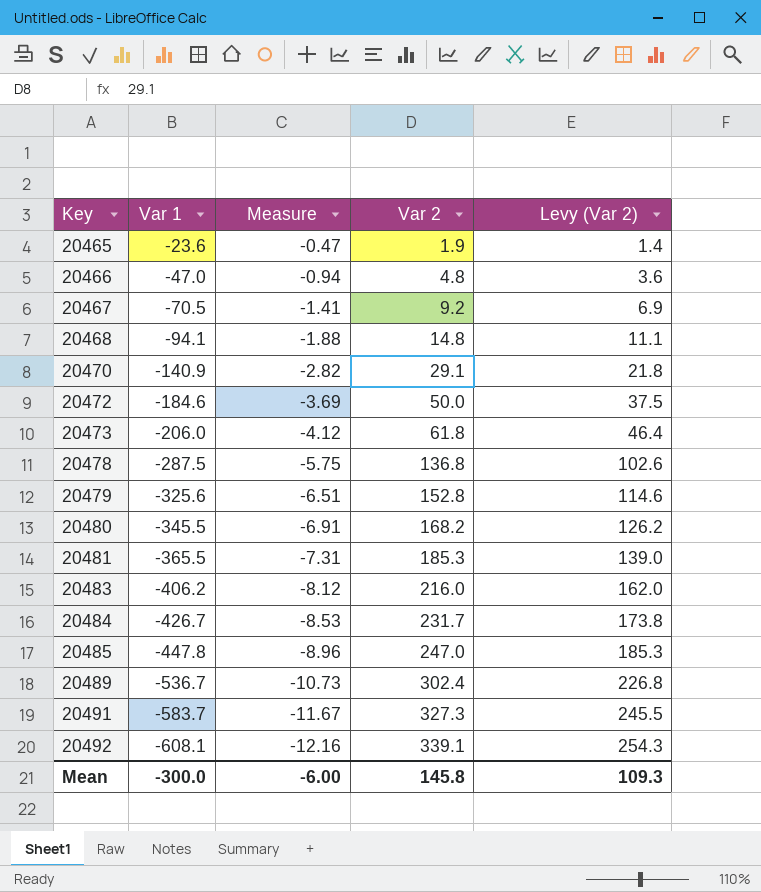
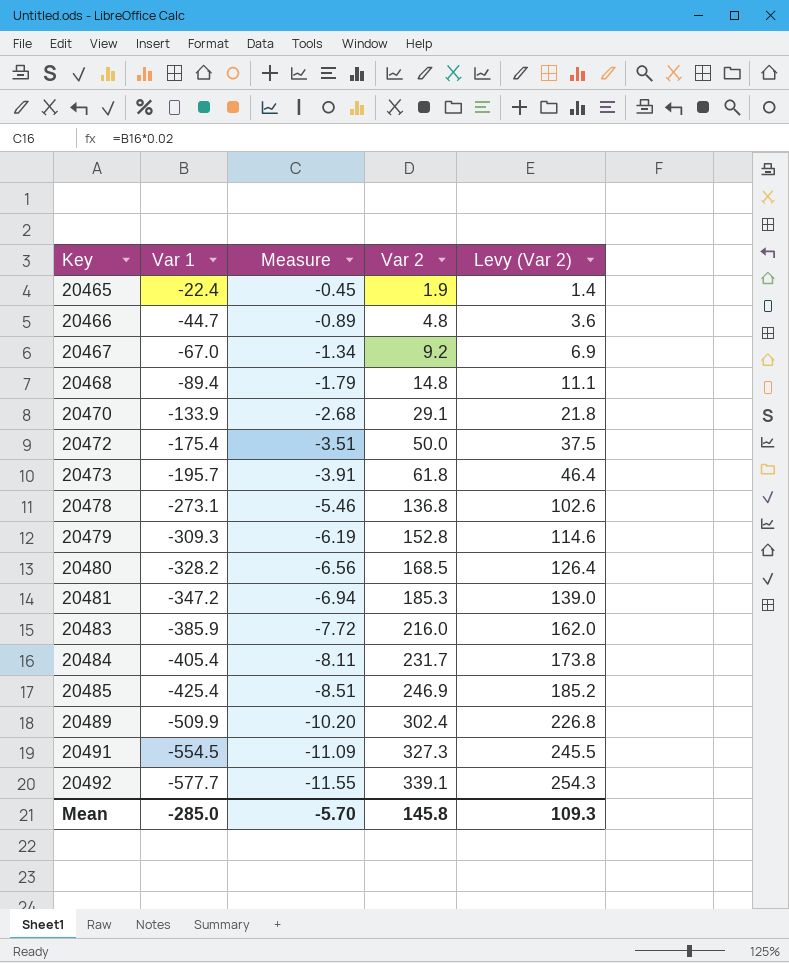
20465 | Var 1: -23.6 -> -22.4
20465 | Measure: -0.47 -> -0.45
20466 | Var 1: -47.0 -> -44.7
20466 | Measure: -0.94 -> -0.89
20467 | Var 1: -70.5 -> -67.0
20467 | Measure: -1.41 -> -1.34
20468 | Var 1: -94.1 -> -89.4
20468 | Measure: -1.88 -> -1.79
20470 | Var 1: -140.9 -> -133.9
20470 | Measure: -2.82 -> -2.68
20472 | Var 1: -184.6 -> -175.4
20472 | Measure: -3.69 -> -3.51
20473 | Var 1: -206.0 -> -195.7
20473 | Measure: -4.12 -> -3.91
20478 | Var 1: -287.5 -> -273.1
20478 | Measure: -5.75 -> -5.46
20479 | Var 1: -325.6 -> -309.3
20479 | Measure: -6.51 -> -6.19
20480 | Var 1: -345.5 -> -328.2
20480 | Measure: -6.91 -> -6.56
20480 | Var 2: 168.2 -> 168.5
20480 | Levy (Var 2): 126.2 -> 126.4
20481 | Var 1: -365.5 -> -347.2
20481 | Measure: -7.31 -> -6.94
20483 | Var 1: -406.2 -> -385.9
20483 | Measure: -8.12 -> -7.72
20484 | Var 1: -426.7 -> -405.4
20484 | Measure: -8.53 -> -8.11
20485 | Var 1: -447.8 -> -425.4
20485 | Measure: -8.96 -> -8.51
20485 | Var 2: 247.0 -> 246.9
20485 | Levy (Var 2): 185.3 -> 185.2
20489 | Var 1: -536.7 -> -509.9
20489 | Measure: -10.73 -> -10.20
20491 | Var 1: -583.7 -> -554.5
20491 | Measure: -11.67 -> -11.09
20492 | Var 1: -608.1 -> -577.7
20492 | Measure: -12.16 -> -11.55
Mean | Var 1: -300.0 -> -285.0
Mean | Measure: -6.00 -> -5.70

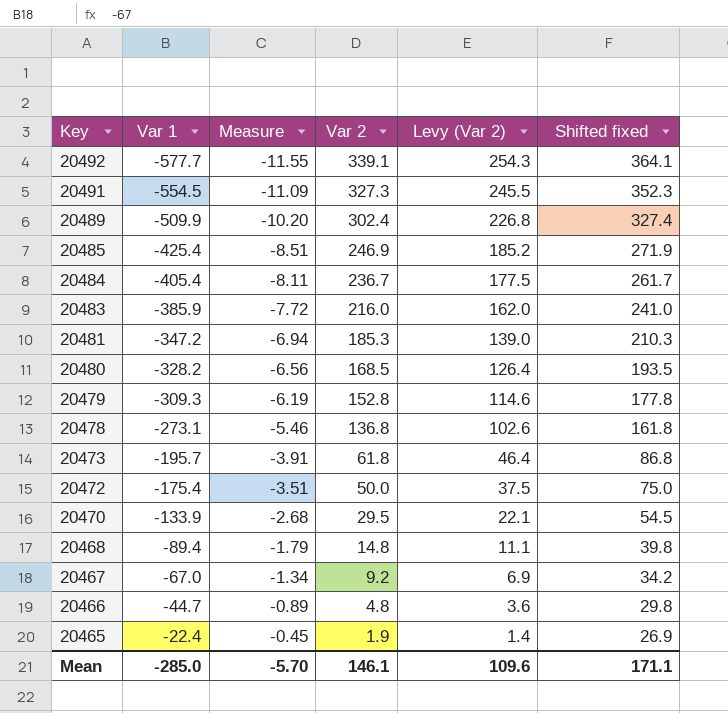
row order: Key ascending -> Key descending
column Shifted fixed | formula: none -> [Var 2] + 25
20484 | Var 2: 231.7 -> 236.7
20484 | Levy (Var 2): 173.8 -> 177.5
20470 | Var 2: 29.1 -> 29.5
20470 | Levy (Var 2): 21.8 -> 22.1
Mean | Var 2: 145.8 -> 146.1
Mean | Levy (Var 2): 109.3 -> 109.6

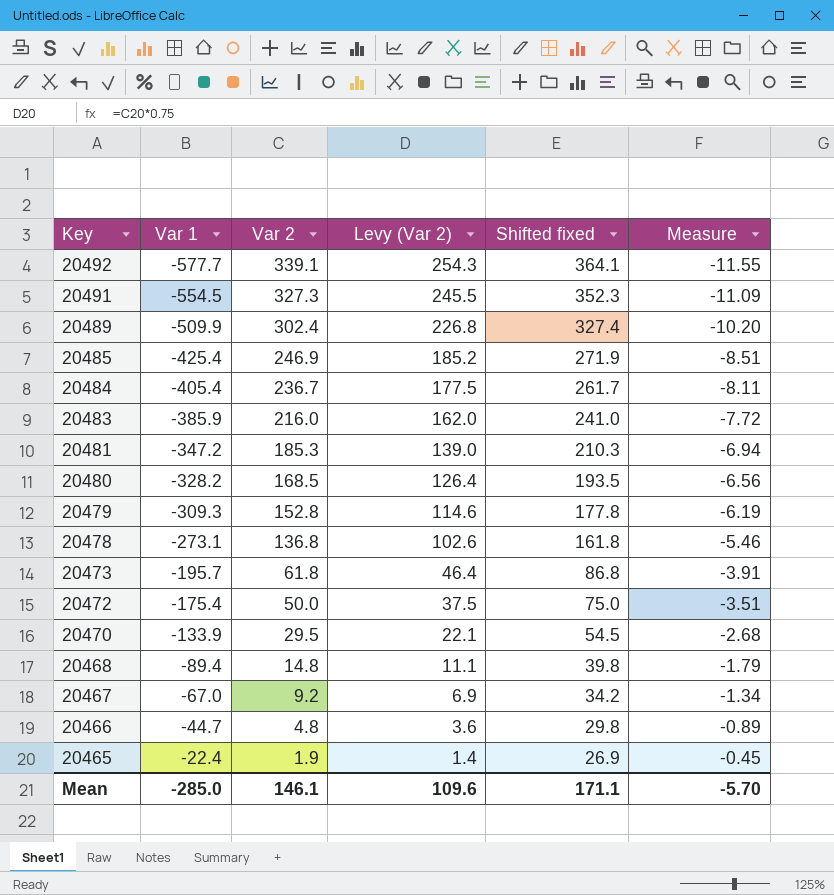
column Measure | position: 3 -> 6

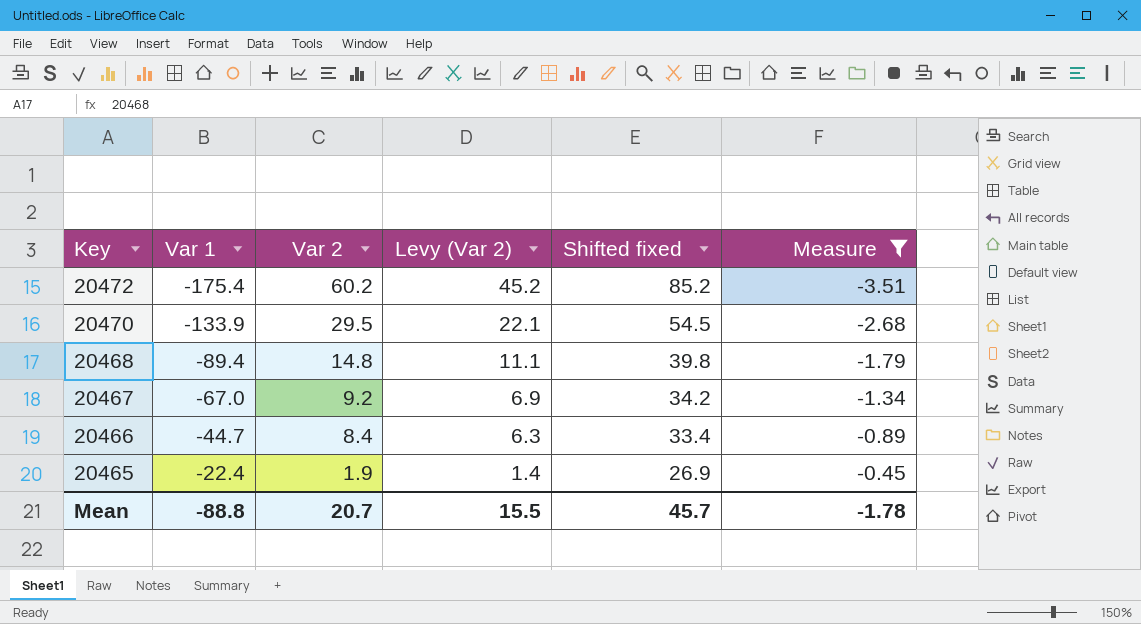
filter: none -> Measure >= -3.51
20472 | Var 2: 50.0 -> 60.2
20472 | Levy (Var 2): 37.5 -> 45.2
20472 | Shifted fixed: 75.0 -> 85.2
20466 | Var 2: 4.8 -> 8.4
20466 | Levy (Var 2): 3.6 -> 6.3
20466 | Shifted fixed: 29.8 -> 33.4
Mean | Var 1: -285.0 -> -88.8
Mean | Var 2: 146.1 -> 20.7
Mean | Levy (Var 2): 109.6 -> 15.5
Mean | Shifted fixed: 171.1 -> 45.7
Mean | Measure: -5.70 -> -1.78

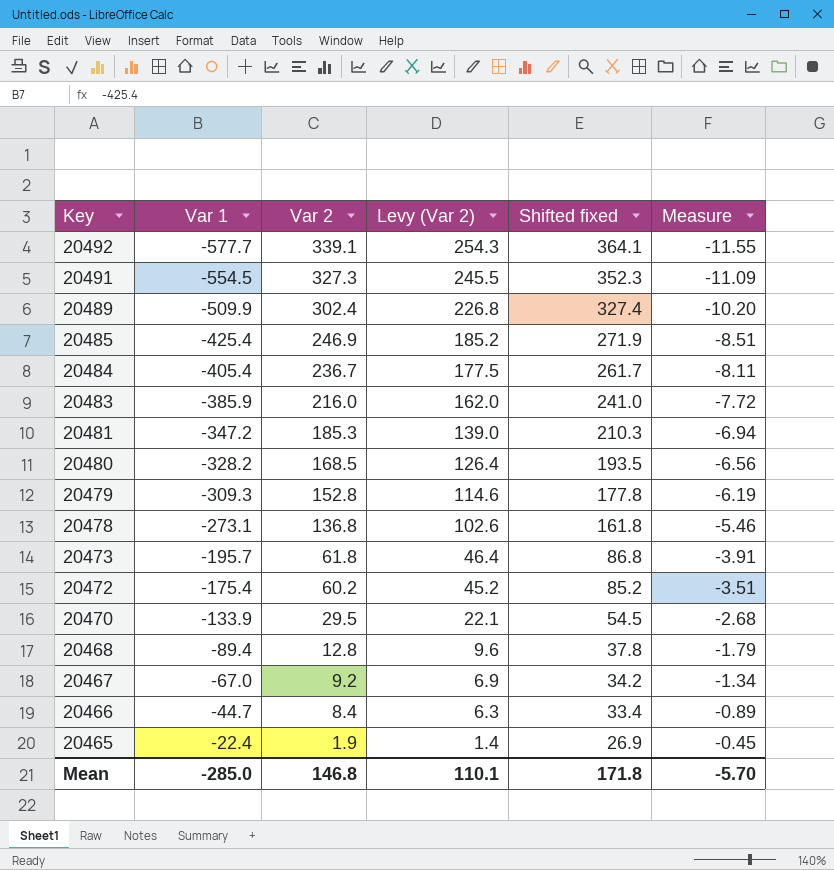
filter: Measure >= -3.51 -> none
20468 | Var 2: 14.8 -> 12.8
20468 | Levy (Var 2): 11.1 -> 9.6
20468 | Shifted fixed: 39.8 -> 37.8
Mean | Var 1: -88.8 -> -285.0
Mean | Var 2: 20.7 -> 146.8
Mean | Levy (Var 2): 15.5 -> 110.1
Mean | Shifted fixed: 45.7 -> 171.8
Mean | Measure: -1.78 -> -5.70

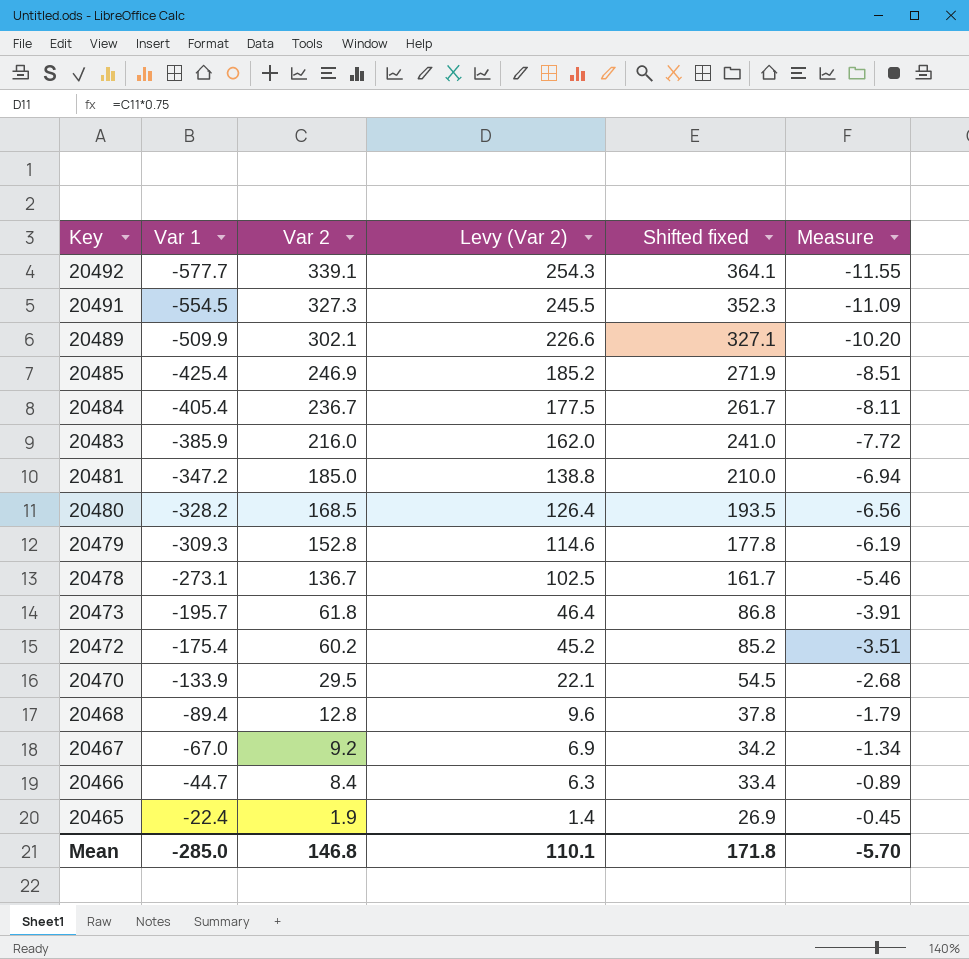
20489 | Var 2: 302.4 -> 302.1
20489 | Levy (Var 2): 226.8 -> 226.6
20489 | Shifted fixed: 327.4 -> 327.1
20481 | Var 2: 185.3 -> 185.0
20481 | Levy (Var 2): 139.0 -> 138.8
20481 | Shifted fixed: 210.3 -> 210.0
20478 | Var 2: 136.8 -> 136.7
20478 | Levy (Var 2): 102.6 -> 102.5
20478 | Shifted fixed: 161.8 -> 161.7

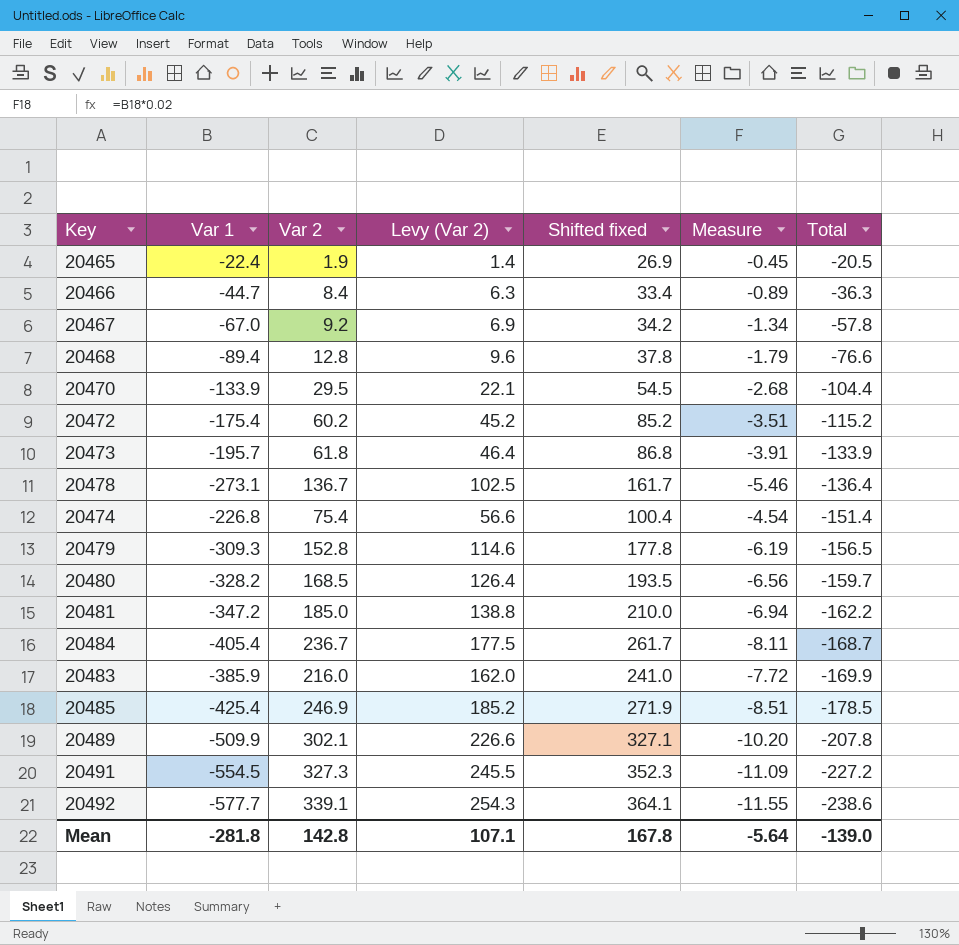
row order: Key descending -> Total descending
column Total | formula: none -> [Var 1] + [Var 2]
row 20474: none -> -226.8 | 75.4 | 56.6 | 100.4 | -4.54 | -151.4
Mean | Var 1: -285.0 -> -281.8
Mean | Var 2: 146.8 -> 142.8
Mean | Levy (Var 2): 110.1 -> 107.1
Mean | Shifted fixed: 171.8 -> 167.8
Mean | Measure: -5.70 -> -5.64

